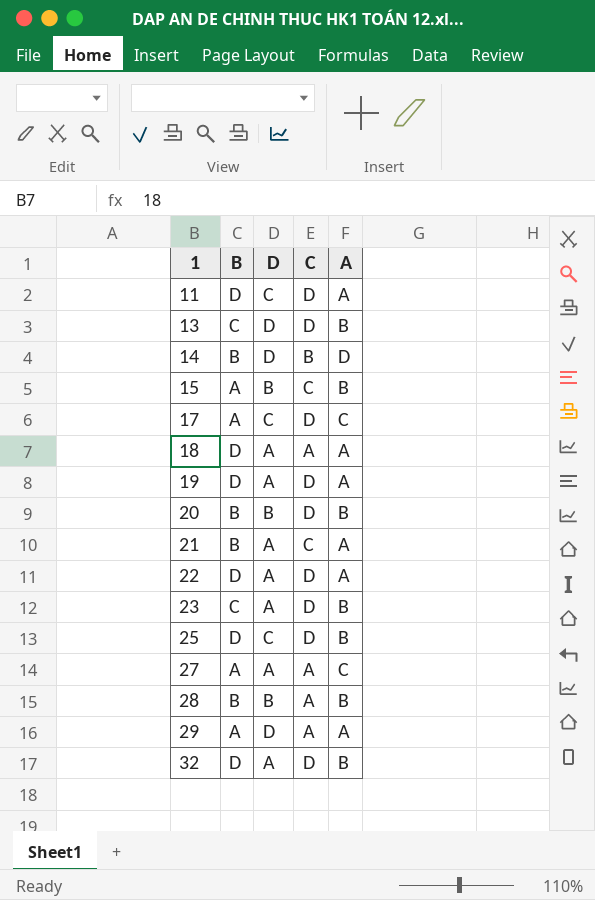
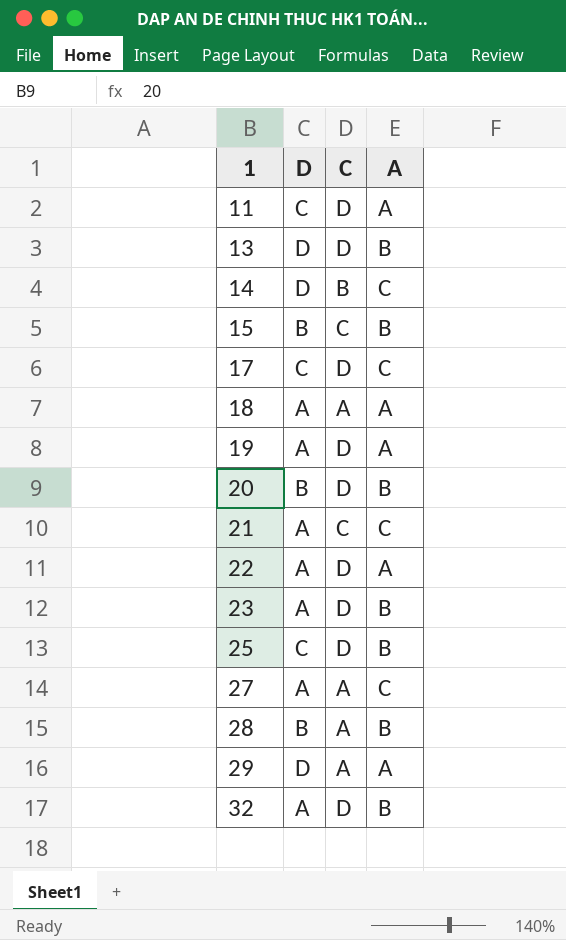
column B | position: 2 -> none
14 | A: D -> C
21 | A: A -> C

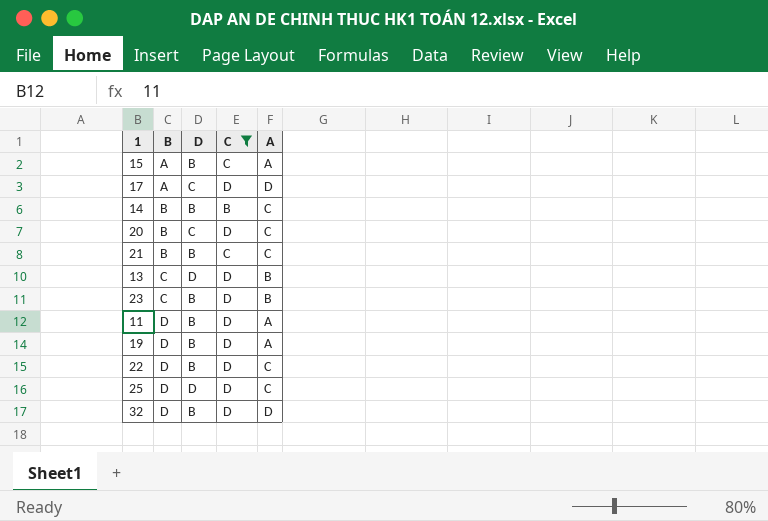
filter: none -> C != A
row order: 1 ascending -> B ascending
column B | position: none -> 2
15 | A: B -> A
17 | A: C -> D
14 | D: D -> B
20 | D: B -> C
20 | A: B -> C
21 | D: A -> B
23 | D: A -> B
11 | D: C -> B
19 | D: A -> B
22 | D: A -> B
22 | A: A -> C
25 | D: C -> D
25 | A: B -> C
32 | D: A -> B
32 | A: B -> D

